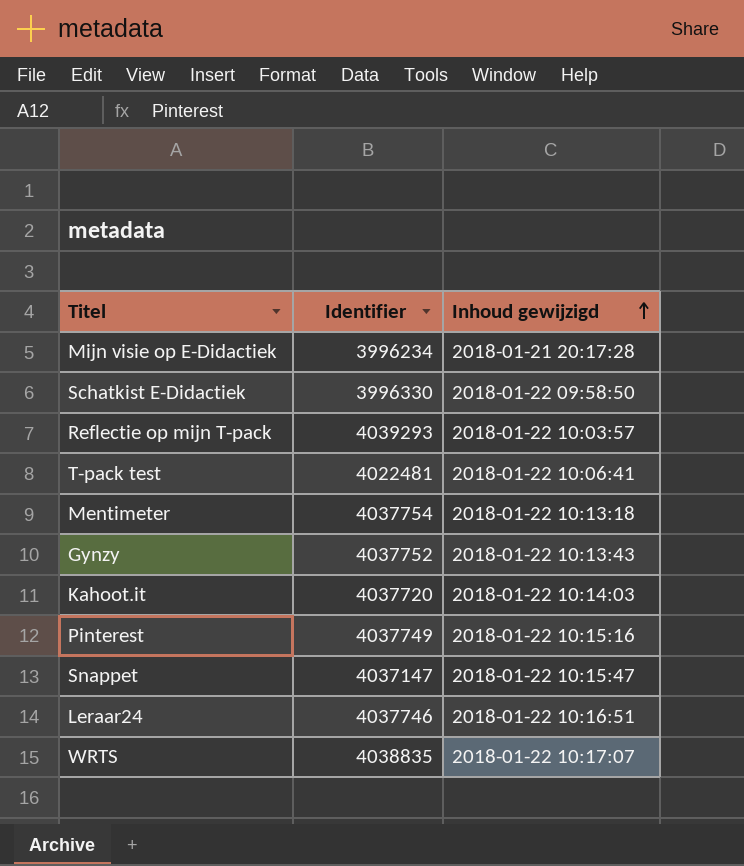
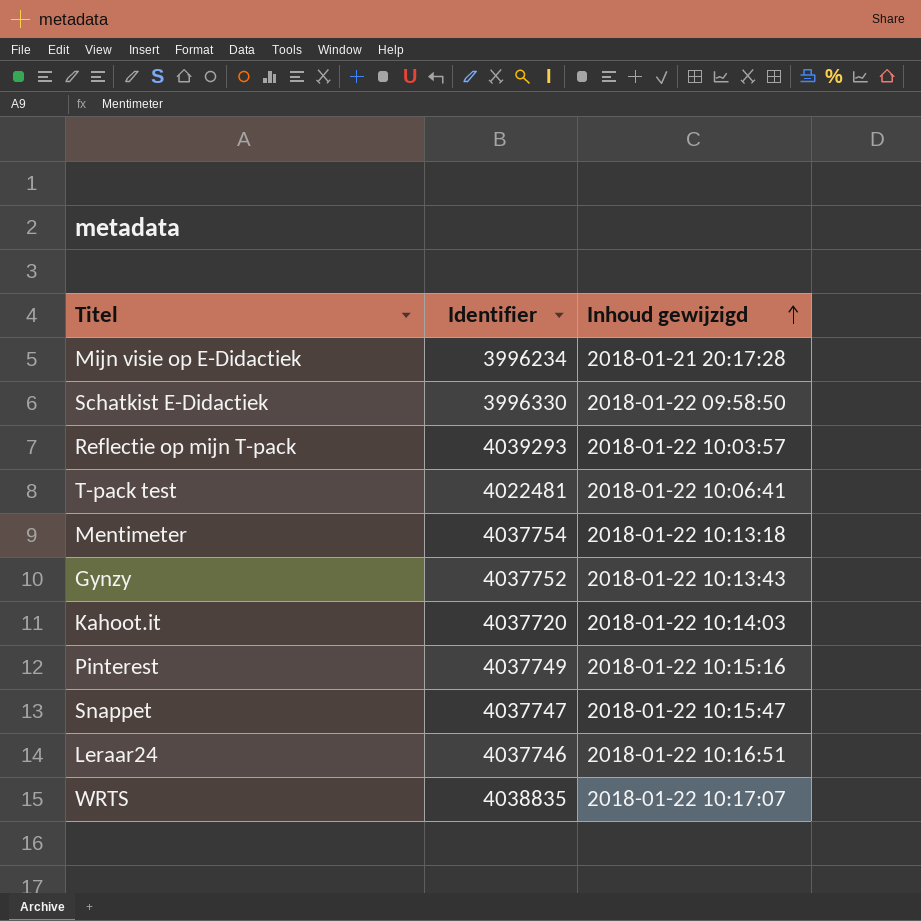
Snappet | Identifier: 4037147 -> 4037747

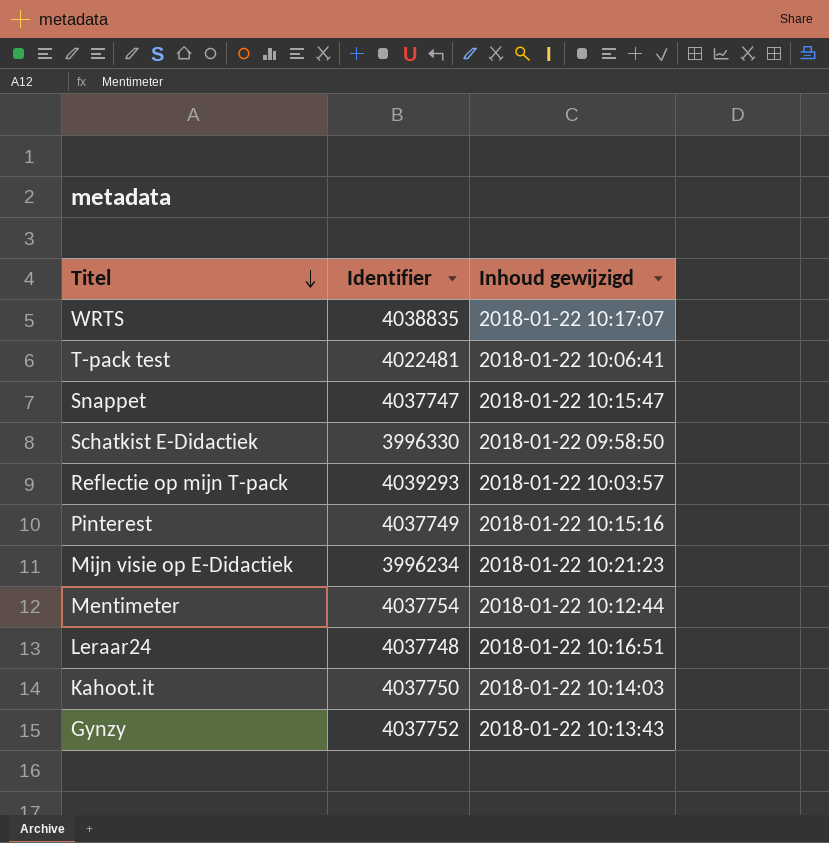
row order: Inhoud gewijzigd ascending -> Titel descending
Mijn visie op E-Didactiek | Inhoud gewijzigd: 2018-01-21 20:17:28 -> 2018-01-22 10:21:23
Mentimeter | Inhoud gewijzigd: 2018-01-22 10:13:18 -> 2018-01-22 10:12:44
Leraar24 | Identifier: 4037746 -> 4037748
Kahoot.it | Identifier: 4037720 -> 4037750

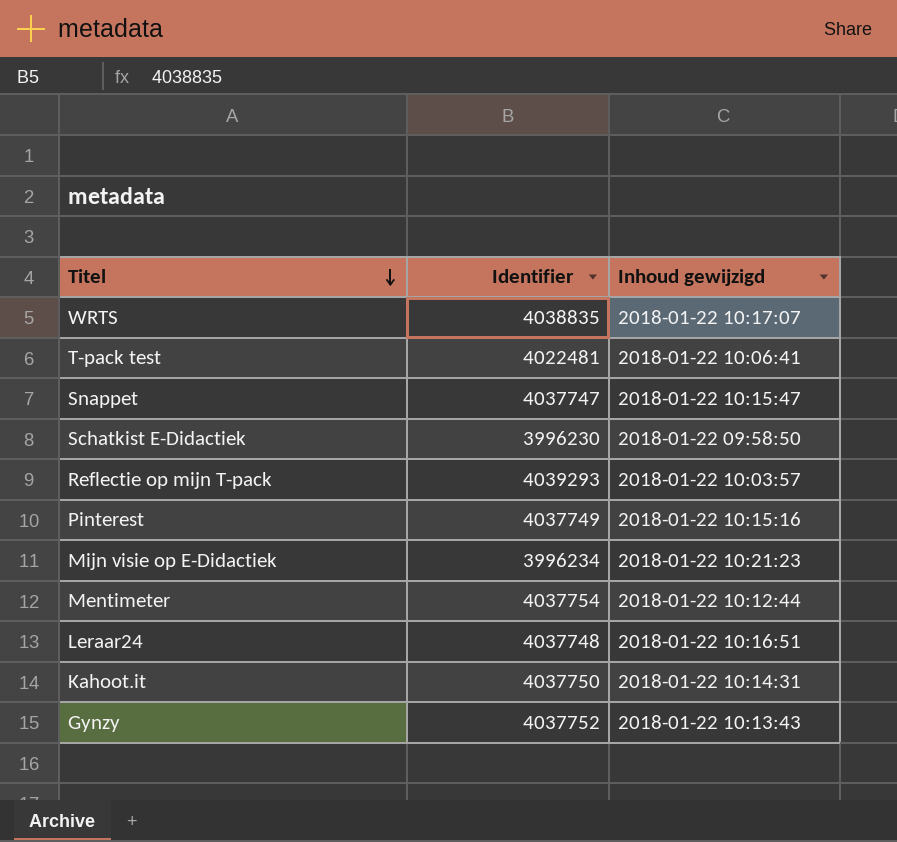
Schatkist E-Didactiek | Identifier: 3996330 -> 3996230
Kahoot.it | Inhoud gewijzigd: 2018-01-22 10:14:03 -> 2018-01-22 10:14:31

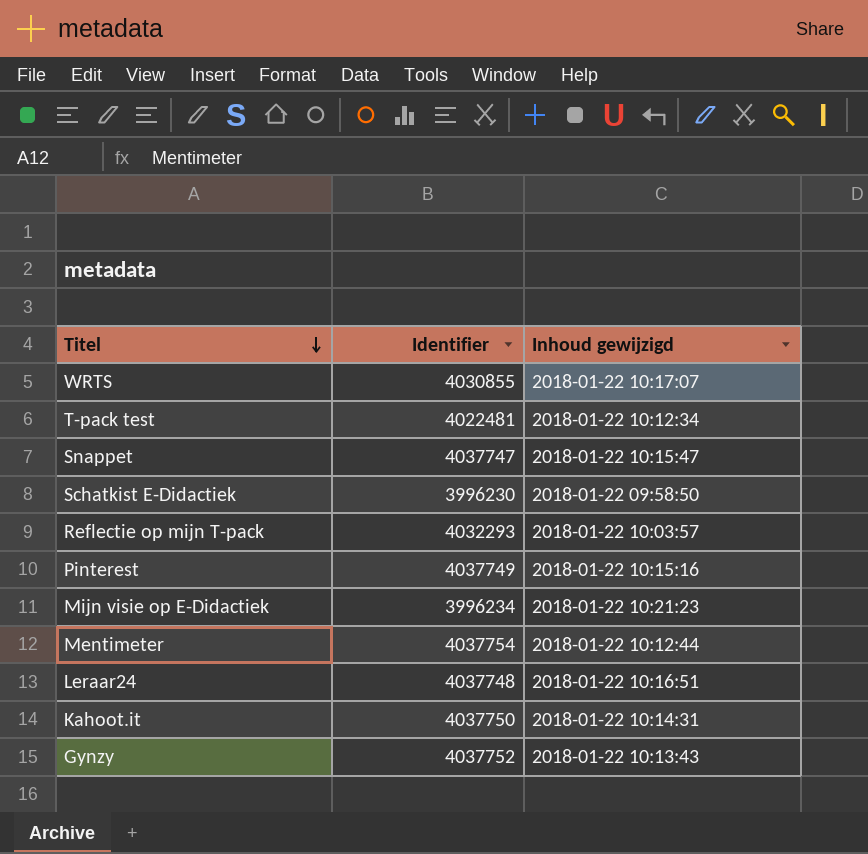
WRTS | Identifier: 4038835 -> 4030855
T-pack test | Inhoud gewijzigd: 2018-01-22 10:06:41 -> 2018-01-22 10:12:34
Reflectie op mijn T-pack | Identifier: 4039293 -> 4032293

